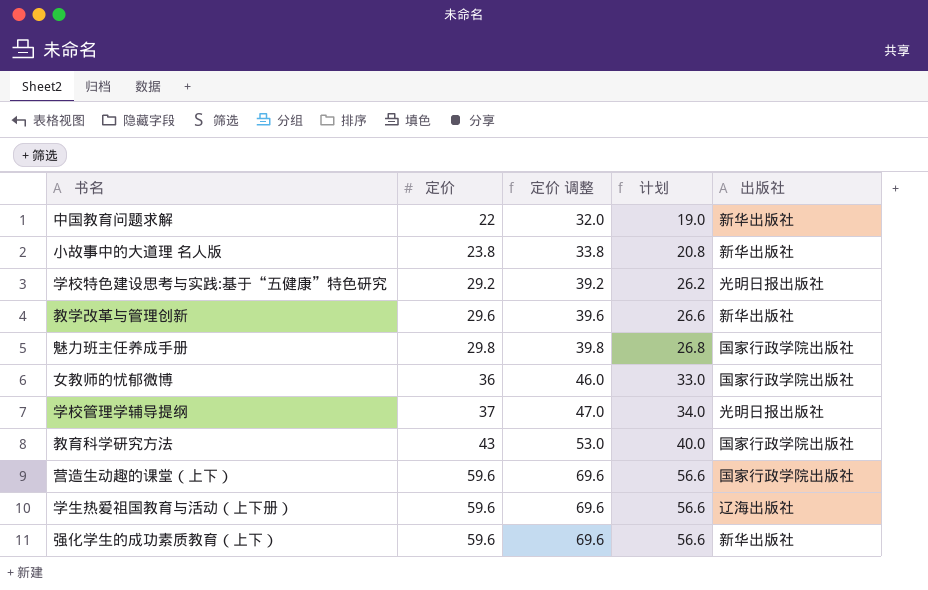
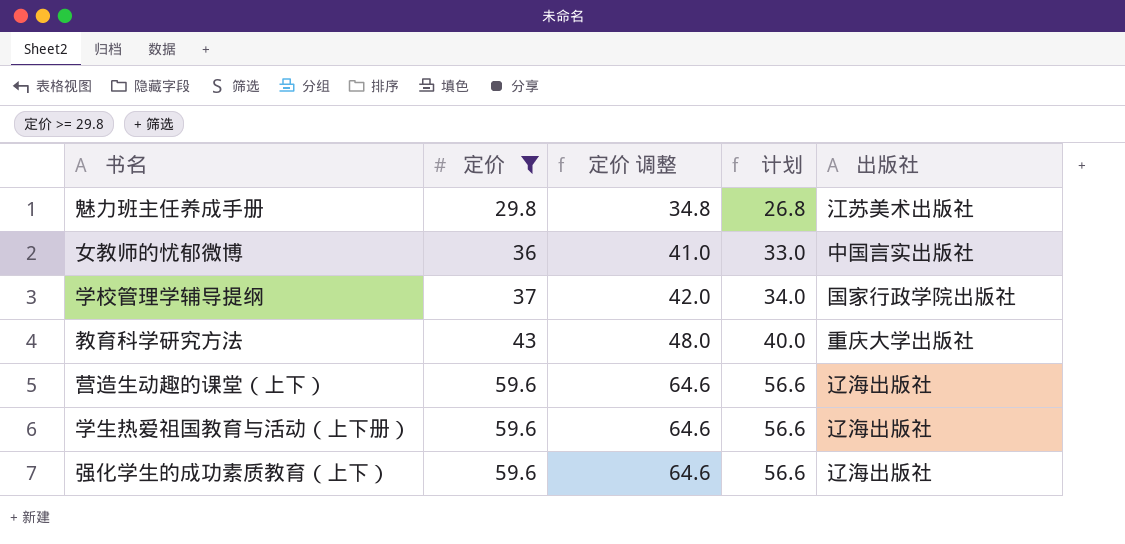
filter: none -> 定价 >= 29.8
column 定价 调整 | formula: [定价] + 10 -> [定价] + 5
魅力班主任养成手册 | 出版社: 国家行政学院出版社 -> 江苏美术出版社
女教师的忧郁微博 | 出版社: 国家行政学院出版社 -> 中国言实出版社
学校管理学辅导提纲 | 出版社: 光明日报出版社 -> 国家行政学院出版社
教育科学研究方法 | 出版社: 国家行政学院出版社 -> 重庆大学出版社
营造生动趣的课堂（上下） | 出版社: 国家行政学院出版社 -> 辽海出版社
强化学生的成功素质教育（上下） | 出版社: 新华出版社 -> 辽海出版社

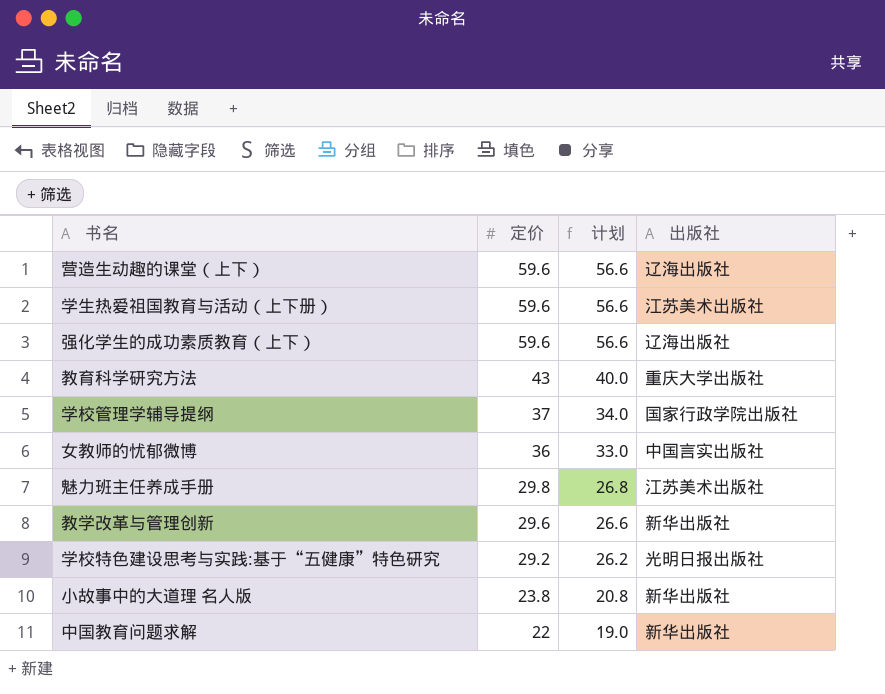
filter: 定价 >= 29.8 -> none
row order: 定价 ascending -> 定价 descending
column 定价 调整 | formula: [定价] + 5 -> none
学生热爱祖国教育与活动（上下册） | 出版社: 辽海出版社 -> 江苏美术出版社

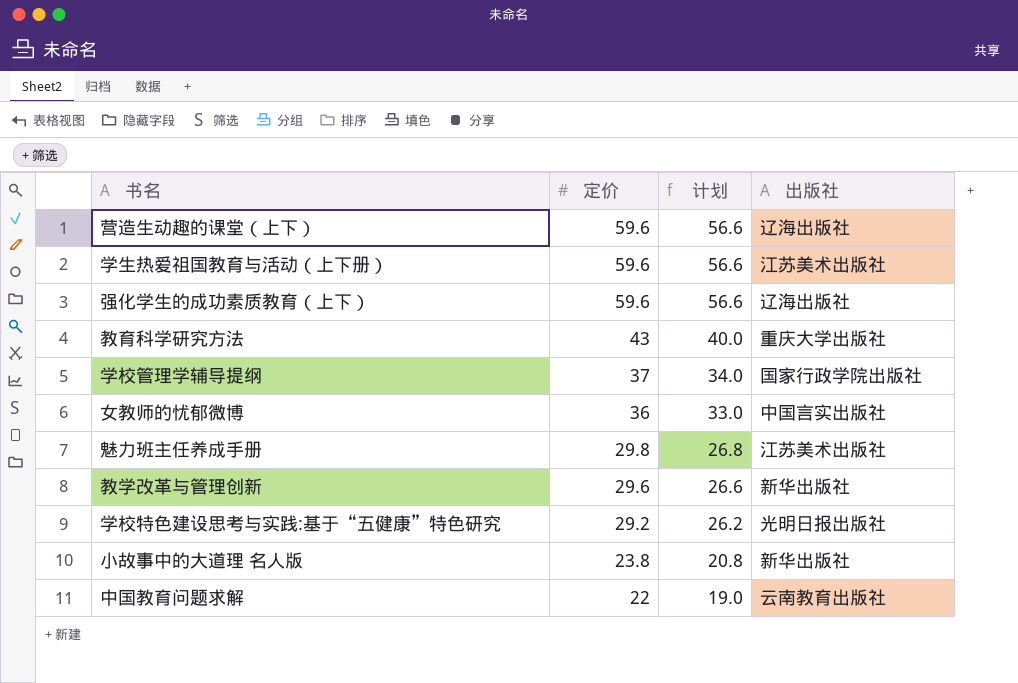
中国教育问题求解 | 出版社: 新华出版社 -> 云南教育出版社

